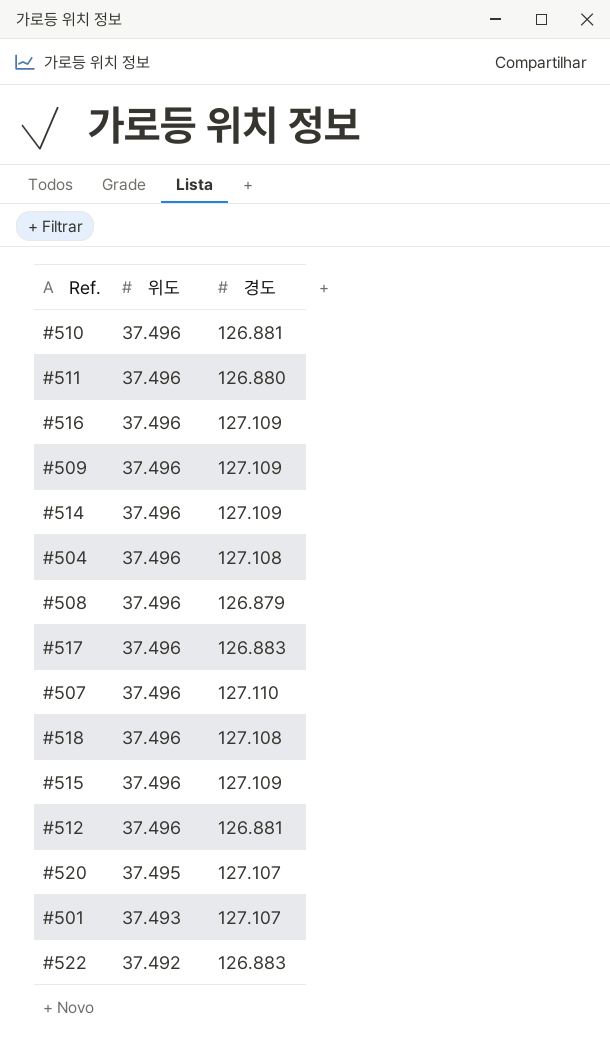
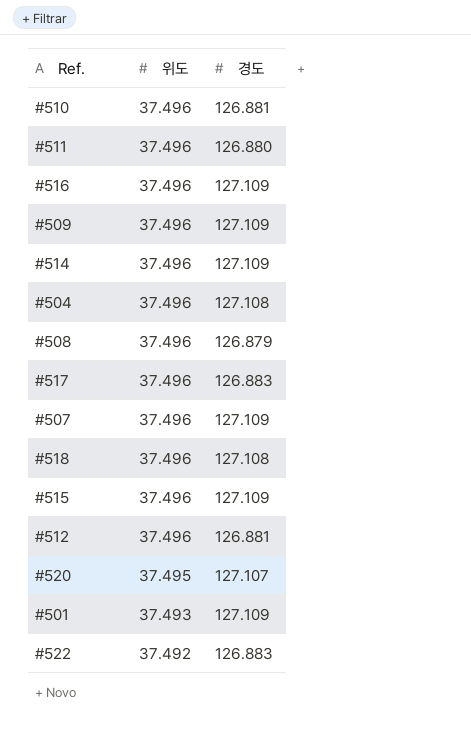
#507 | 경도: 127.110 -> 127.109
#501 | 경도: 127.107 -> 127.109

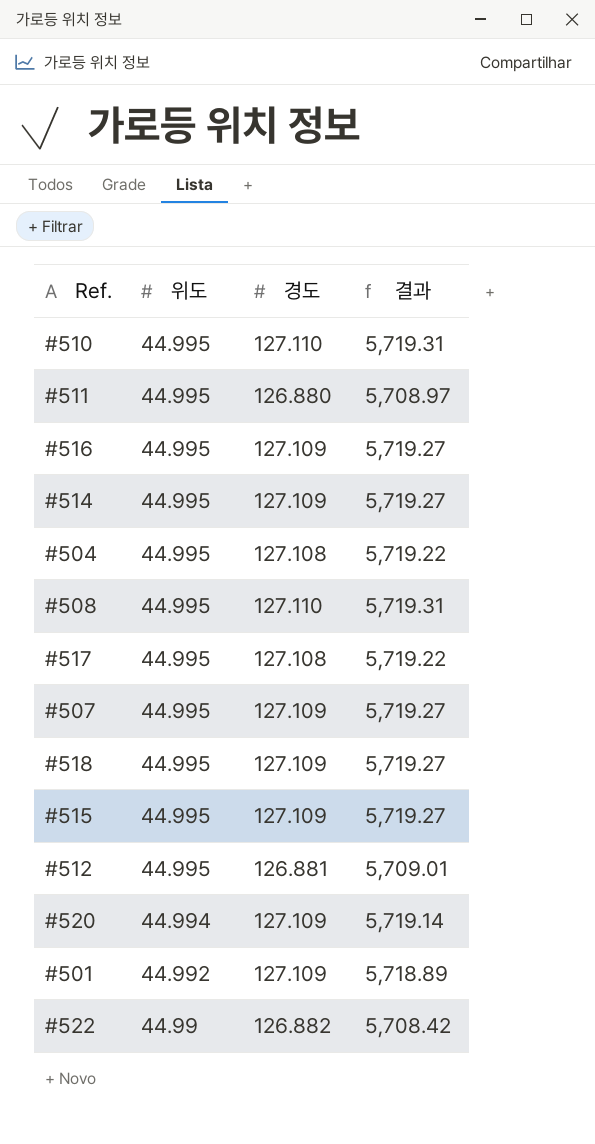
column 결과 | formula: none -> [위도] * [경도]
row #509: 37.496 | 127.109 -> none
#510 | 위도: 37.496 -> 44.995
#510 | 경도: 126.881 -> 127.110
#511 | 위도: 37.496 -> 44.995
#516 | 위도: 37.496 -> 44.995
#514 | 위도: 37.496 -> 44.995
#504 | 위도: 37.496 -> 44.995
#508 | 위도: 37.496 -> 44.995
#508 | 경도: 126.879 -> 127.110
#517 | 위도: 37.496 -> 44.995
#517 | 경도: 126.883 -> 127.108
#507 | 위도: 37.496 -> 44.995
#518 | 위도: 37.496 -> 44.995
#518 | 경도: 127.108 -> 127.109
#515 | 위도: 37.496 -> 44.995
#512 | 위도: 37.496 -> 44.995
#520 | 위도: 37.495 -> 44.994
#520 | 경도: 127.107 -> 127.109
#501 | 위도: 37.493 -> 44.992
#522 | 위도: 37.492 -> 44.99
#522 | 경도: 126.883 -> 126.882

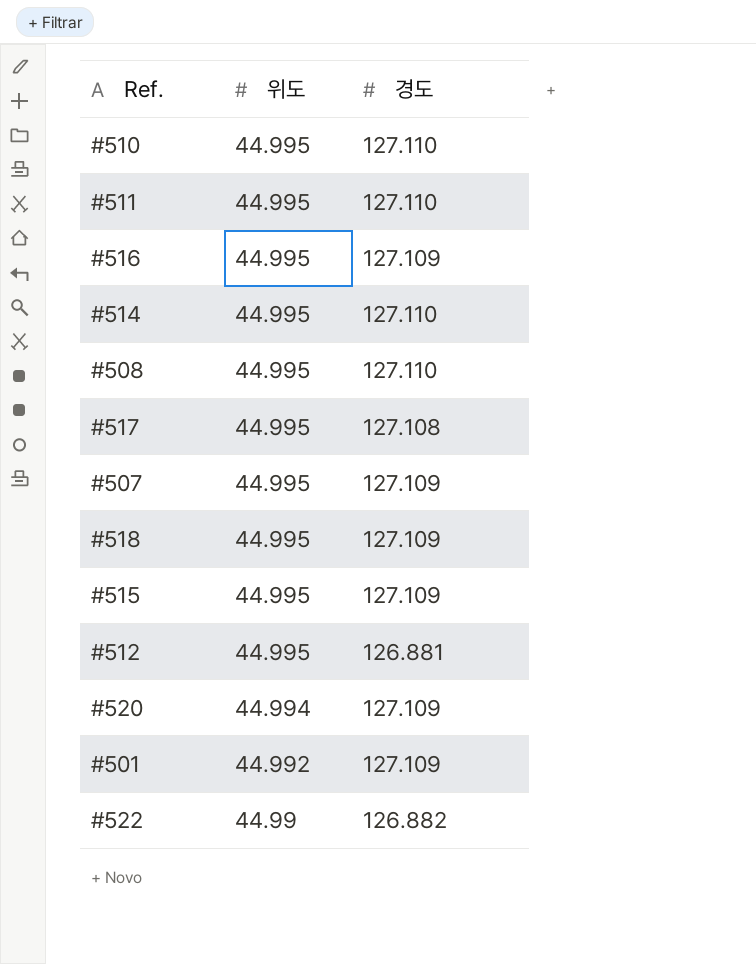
column 결과 | formula: [위도] * [경도] -> none
row #504: 44.995 | 127.108 | 5,719.22 -> none
#511 | 경도: 126.880 -> 127.110
#514 | 경도: 127.109 -> 127.110

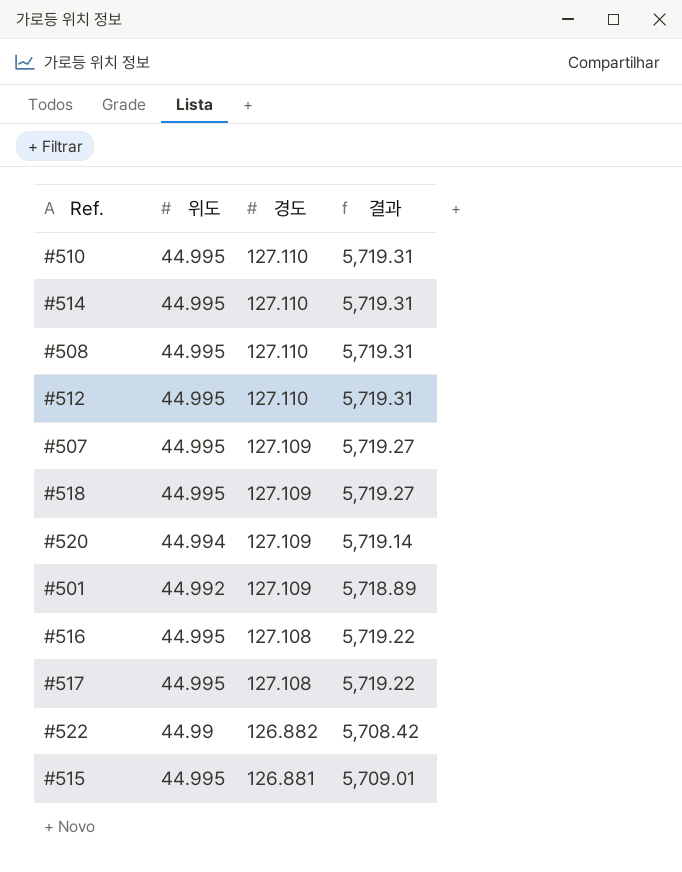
row order: 위도 descending -> 경도 descending
column 결과 | formula: none -> [위도] * [경도]
row #511: 44.995 | 127.110 -> none
#512 | 경도: 126.881 -> 127.110
#516 | 경도: 127.109 -> 127.108
#515 | 경도: 127.109 -> 126.881

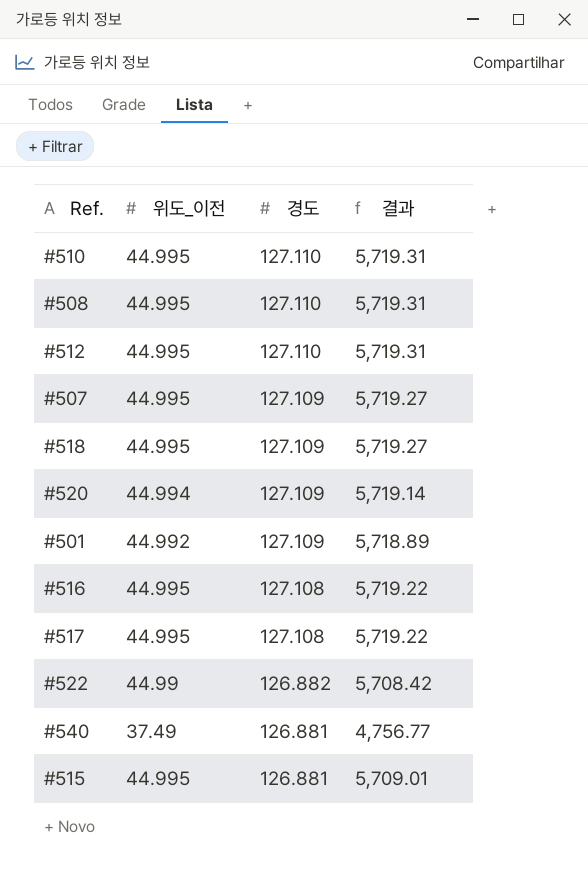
column name: 위도 -> 위도_이전
row #514: 44.995 | 127.110 | 5,719.31 -> none
row #540: none -> 37.49 | 126.881 | 4,756.77

